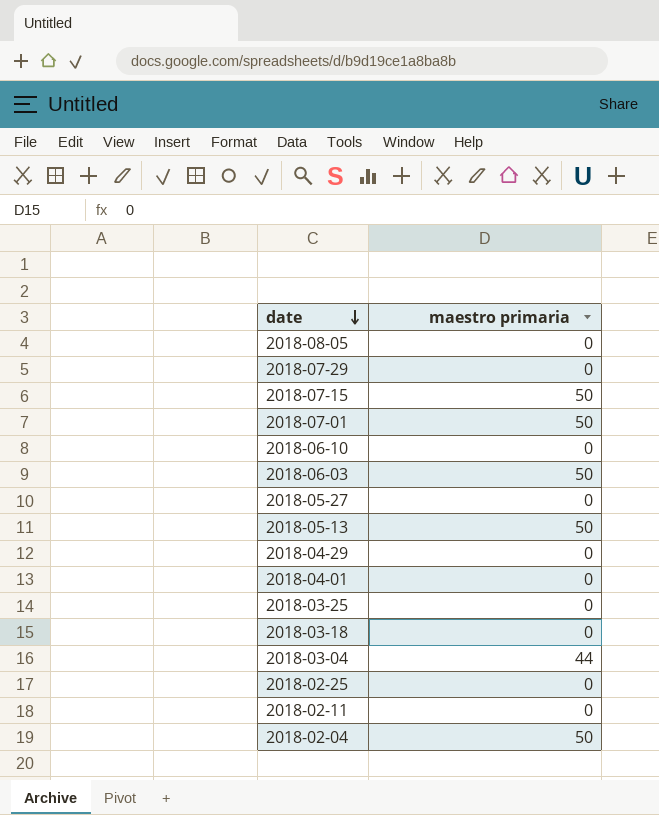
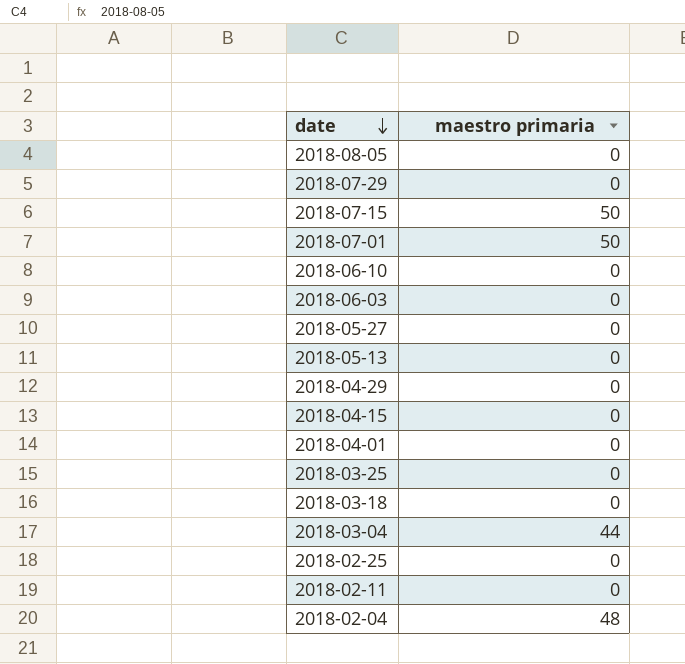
2018-06-03 | maestro primaria: 50 -> 0
2018-05-13 | maestro primaria: 50 -> 0
row 2018-04-15: none -> 0
2018-02-04 | maestro primaria: 50 -> 48

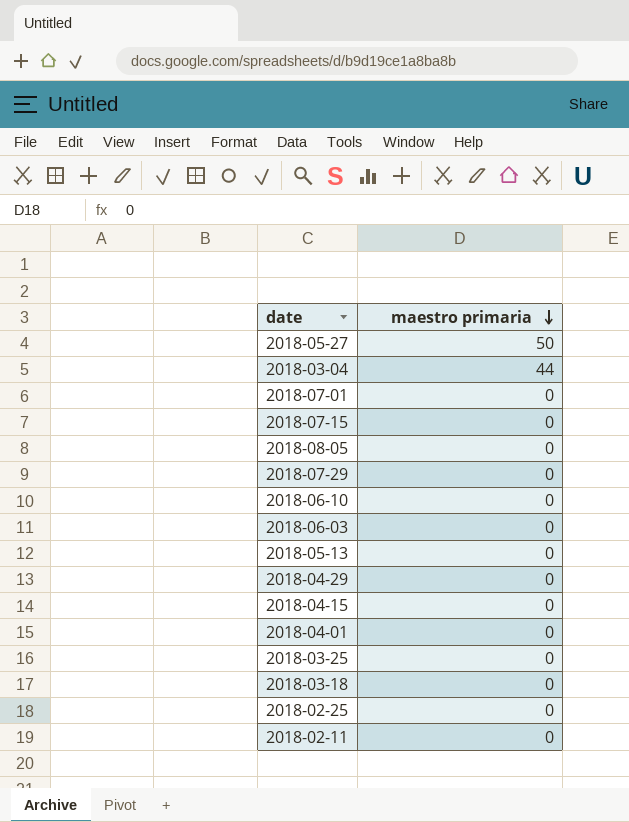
row order: date descending -> maestro primaria descending
row 2018-02-04: 48 -> none
2018-05-27 | maestro primaria: 0 -> 50
2018-07-01 | maestro primaria: 50 -> 0
2018-07-15 | maestro primaria: 50 -> 0

